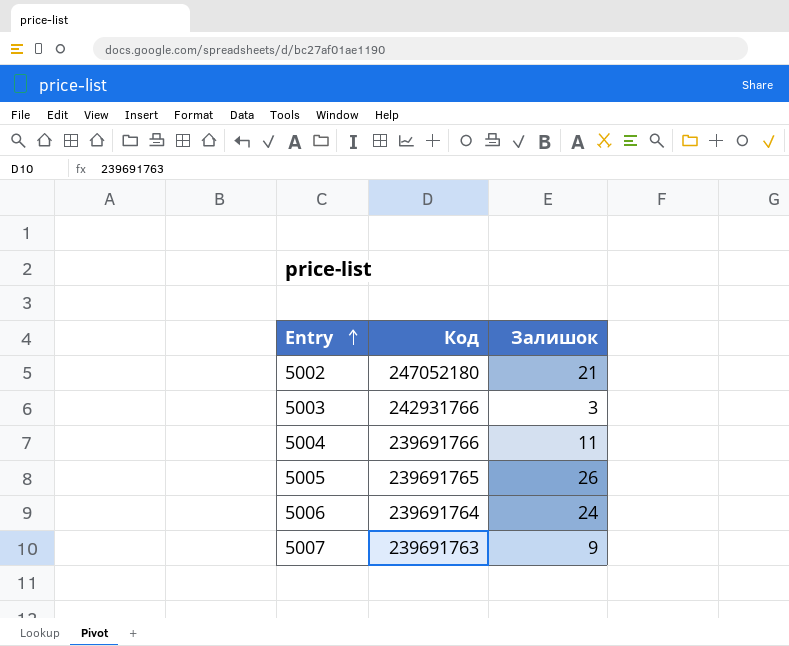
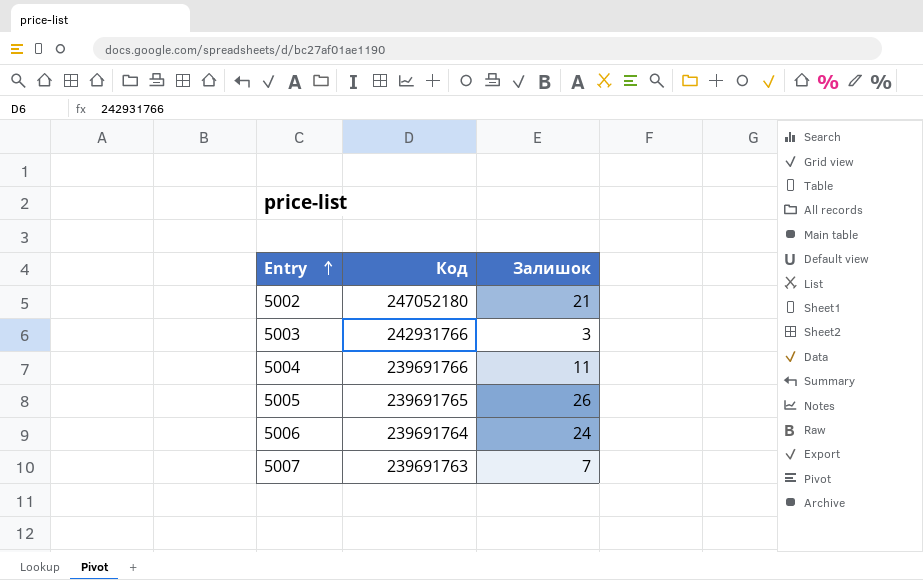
5007 | Залишок: 9 -> 7

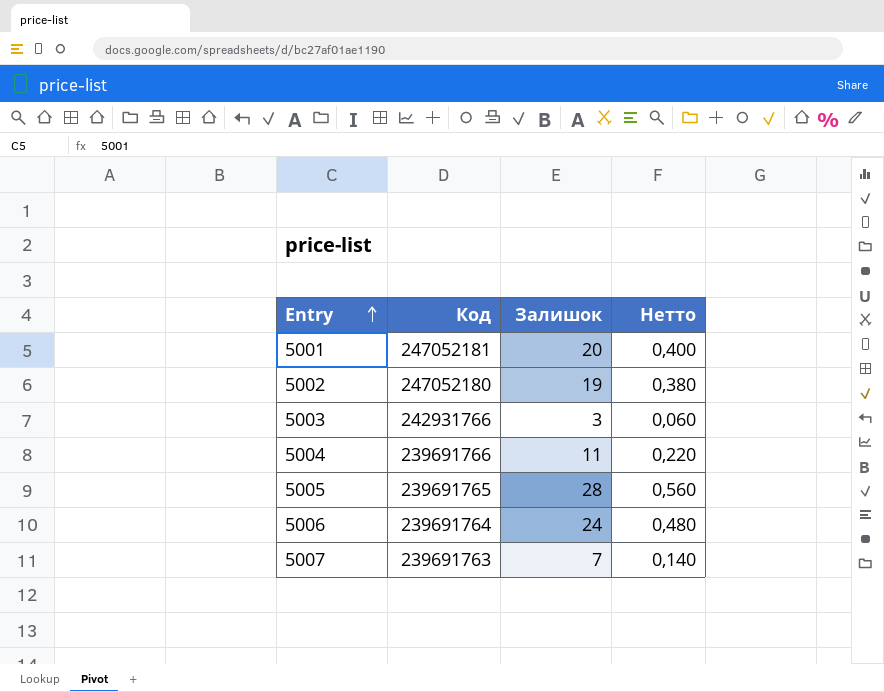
column Нетто | formula: none -> [Залишок] * 0,02
row 5001: none -> 247052181 | 20 | 0,400
5002 | Залишок: 21 -> 19
5005 | Залишок: 26 -> 28

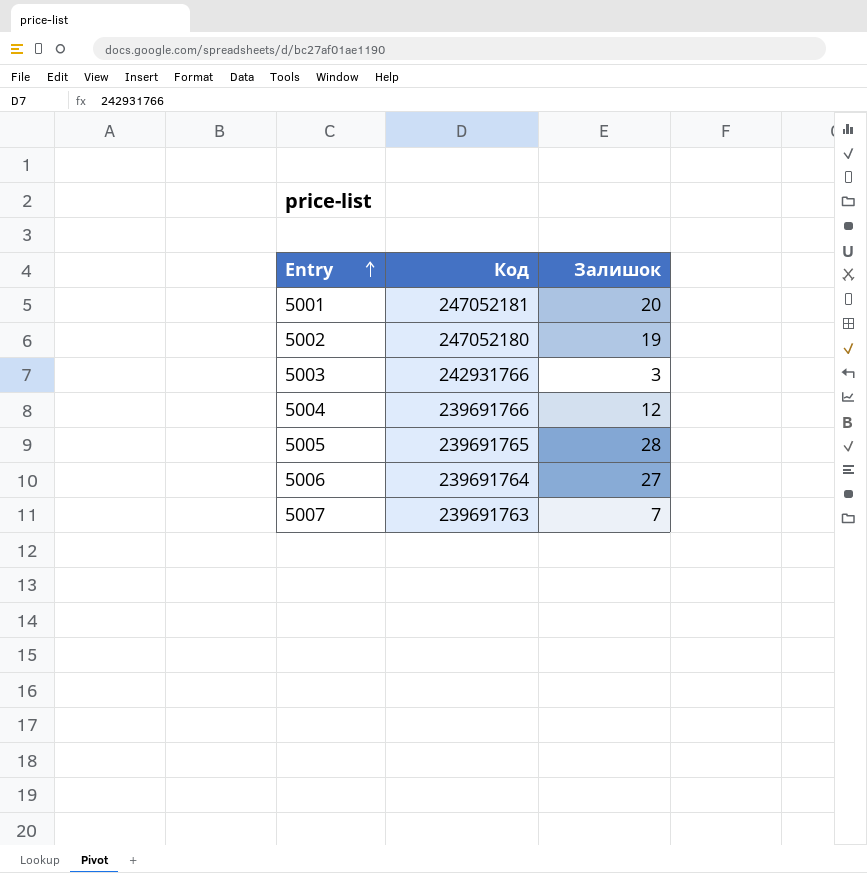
column Нетто | formula: [Залишок] * 0,02 -> none
5004 | Залишок: 11 -> 12
5006 | Залишок: 24 -> 27

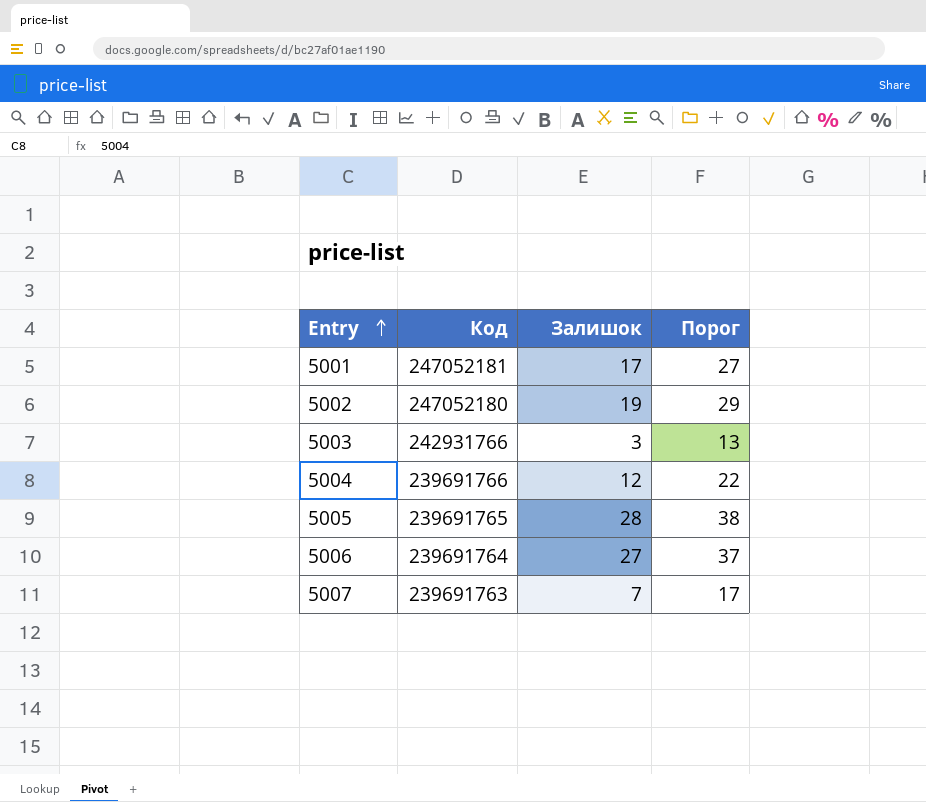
column Порог | formula: none -> [Залишок] + 10
5001 | Залишок: 20 -> 17

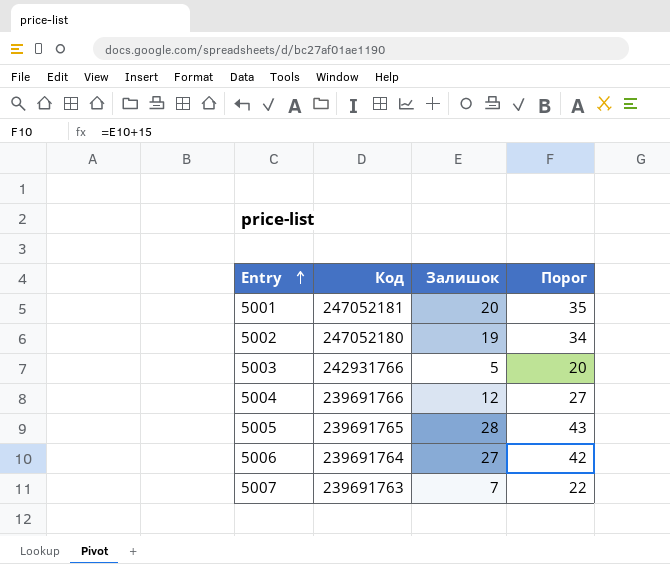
column Порог | formula: [Залишок] + 10 -> [Залишок] + 15
5001 | Залишок: 17 -> 20
5003 | Залишок: 3 -> 5

